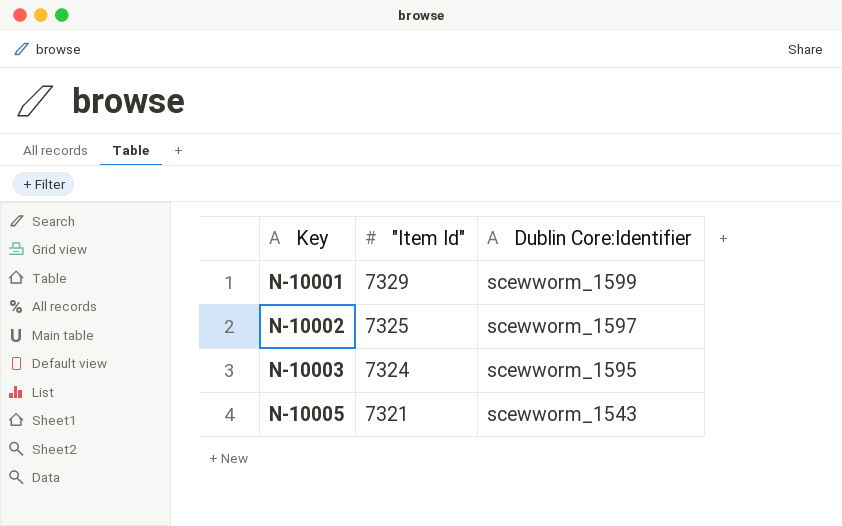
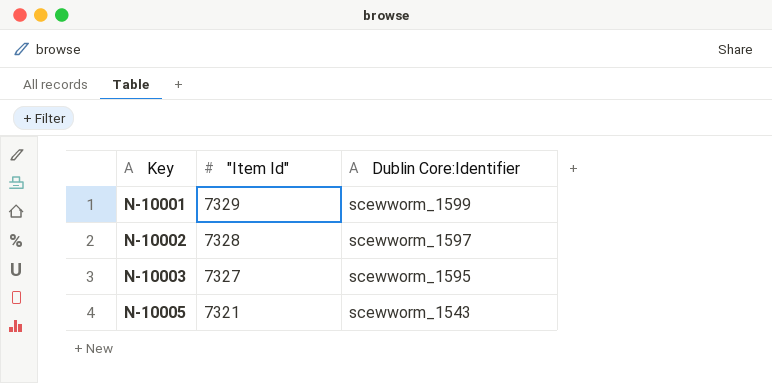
N-10002 | "Item Id": 7325 -> 7328
N-10003 | "Item Id": 7324 -> 7327

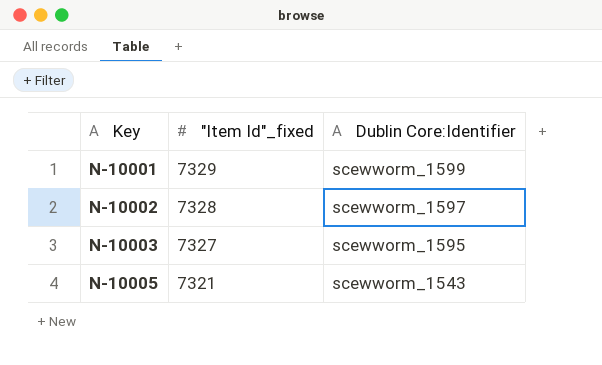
column name: "Item Id" -> "Item Id"_fixed

